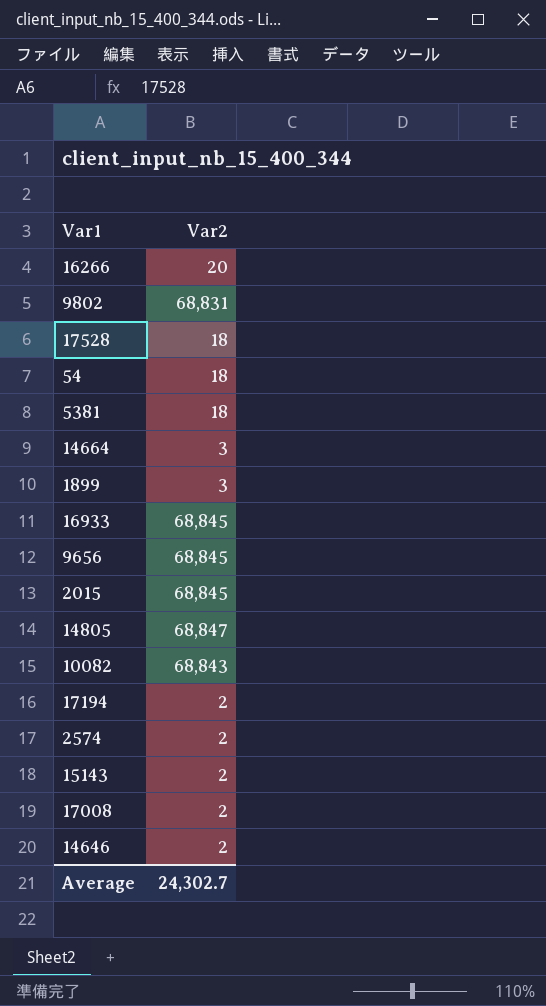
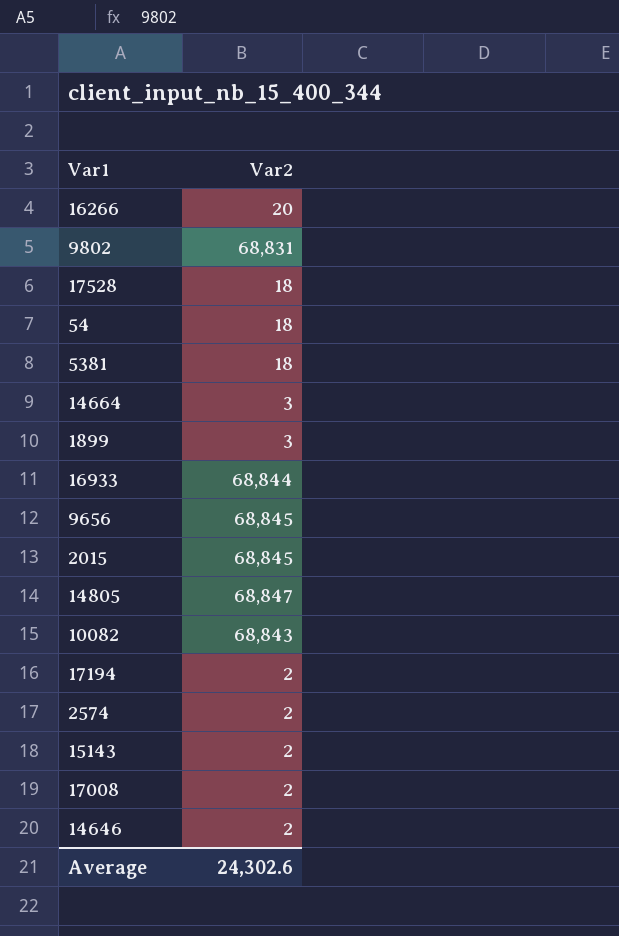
16933 | Var2: 68,845 -> 68,844
Average | Var2: 24,302.7 -> 24,302.6

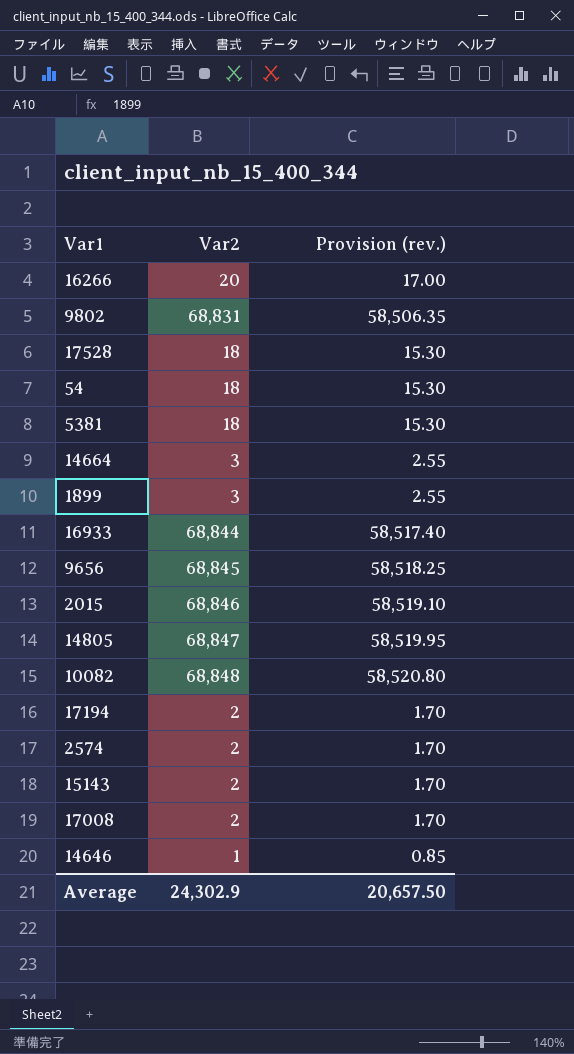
column Provision (rev.) | formula: none -> [Var2] * 0.85
2015 | Var2: 68,845 -> 68,846
10082 | Var2: 68,843 -> 68,848
14646 | Var2: 2 -> 1
Average | Var2: 24,302.6 -> 24,302.9

